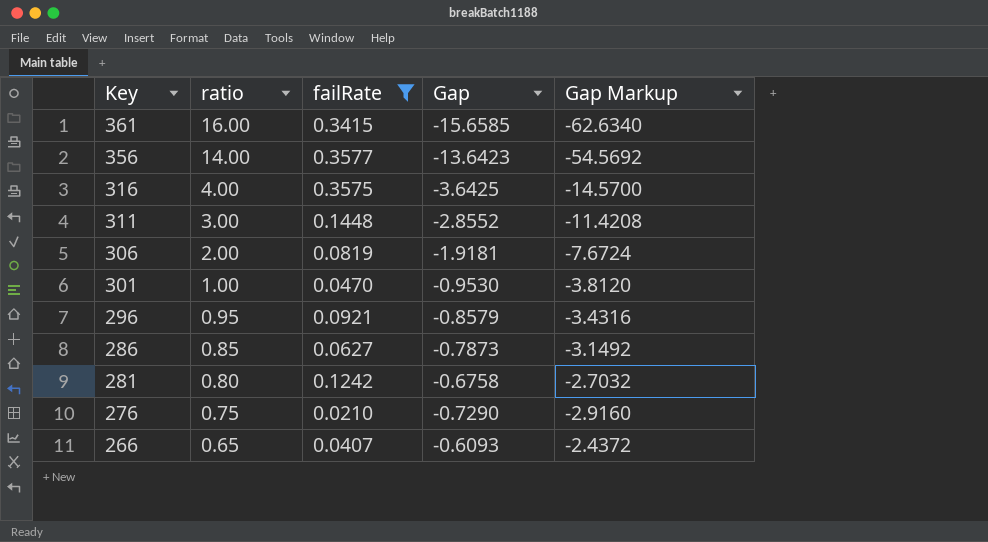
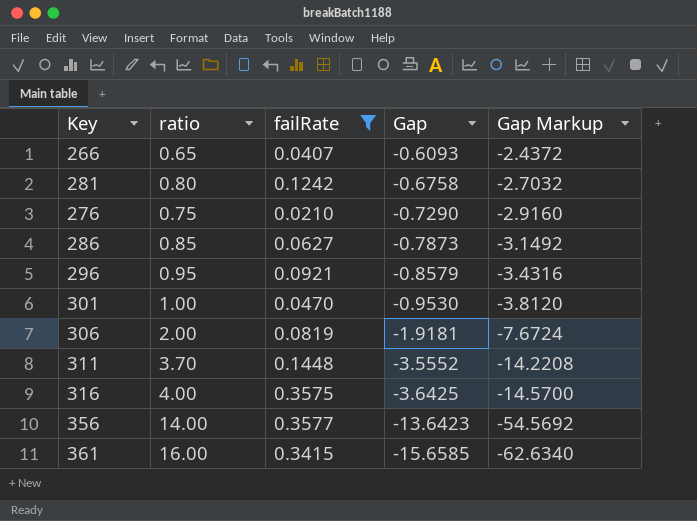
row order: Key descending -> Gap descending
311 | ratio: 3.00 -> 3.70
311 | Gap: -2.8552 -> -3.5552
311 | Gap Markup: -11.4208 -> -14.2208

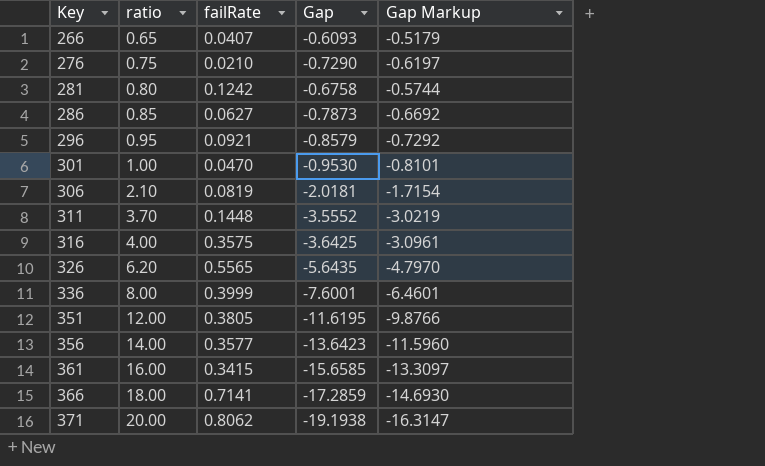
filter: failRate <= 0.3577 -> none
row order: Gap descending -> Key ascending
column Gap Markup | formula: [Gap] * 4 -> [Gap] * 0.85
306 | ratio: 2.00 -> 2.10
306 | Gap: -1.9181 -> -2.0181

